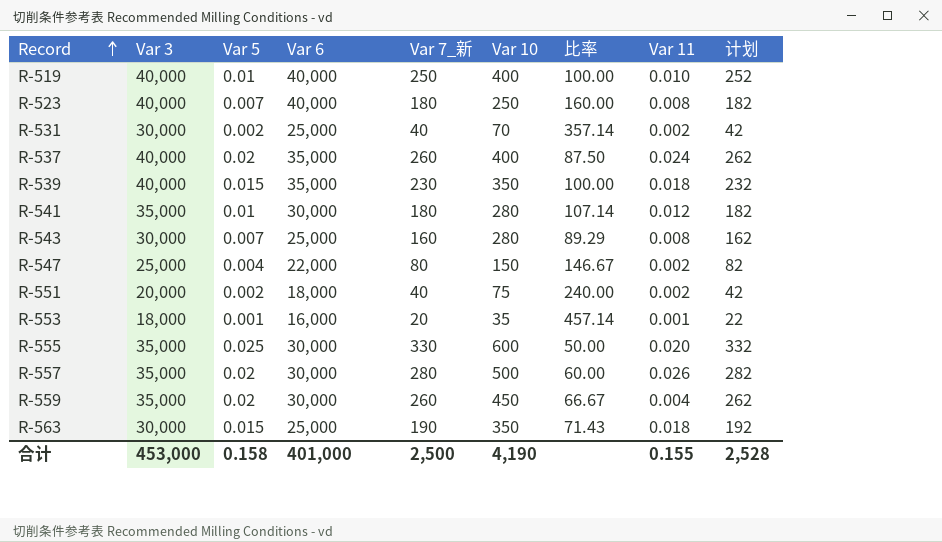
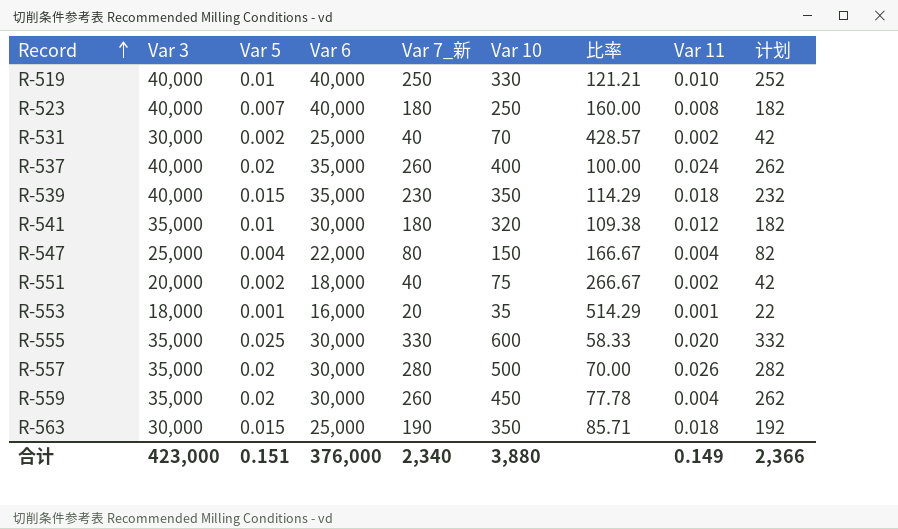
column 比率 | formula: [Var 6] / [Var 10] -> [Var 3] / [Var 10]
row R-543: 30,000 | 0.007 | 25,000 | 160 | 280 | 89.29 | 0.008 | 162 -> none
R-519 | Var 10: 400 -> 330
R-541 | Var 10: 280 -> 320
R-547 | Var 11: 0.002 -> 0.004
合计 | Var 3: 453,000 -> 423,000
合计 | Var 5: 0.158 -> 0.151
合计 | Var 6: 401,000 -> 376,000
合计 | Var 7_新: 2,500 -> 2,340
合计 | Var 10: 4,190 -> 3,880
合计 | Var 11: 0.155 -> 0.149
合计 | 计划: 2,528 -> 2,366

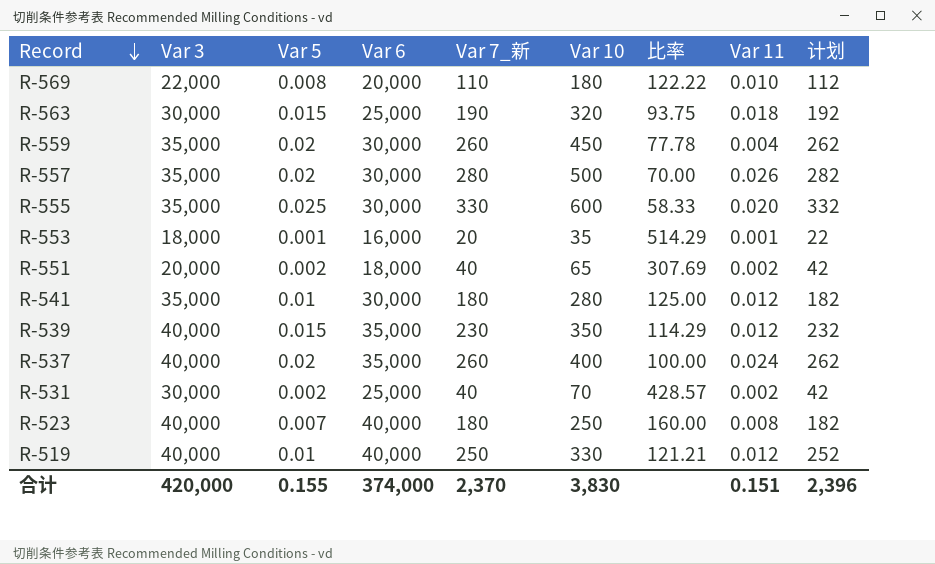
row order: Record ascending -> Record descending
row R-547: 25,000 | 0.004 | 22,000 | 80 | 150 | 166.67 | 0.004 | 82 -> none
row R-569: none -> 22,000 | 0.008 | 20,000 | 110 | 180 | 122.22 | 0.010 | 112
R-563 | Var 10: 350 -> 320
R-563 | 比率: 85.71 -> 93.75
R-551 | Var 10: 75 -> 65
R-551 | 比率: 266.67 -> 307.69
R-541 | Var 10: 320 -> 280
R-541 | 比率: 109.38 -> 125.00
R-539 | Var 11: 0.018 -> 0.012
R-519 | Var 11: 0.010 -> 0.012
合计 | Var 3: 423,000 -> 420,000
合计 | Var 5: 0.151 -> 0.155
合计 | Var 6: 376,000 -> 374,000
合计 | Var 7_新: 2,340 -> 2,370
合计 | Var 10: 3,880 -> 3,830
合计 | Var 11: 0.149 -> 0.151
合计 | 计划: 2,366 -> 2,396

